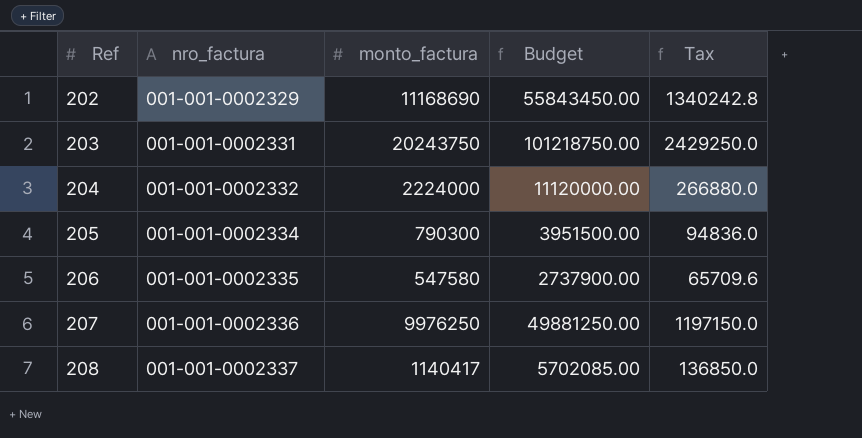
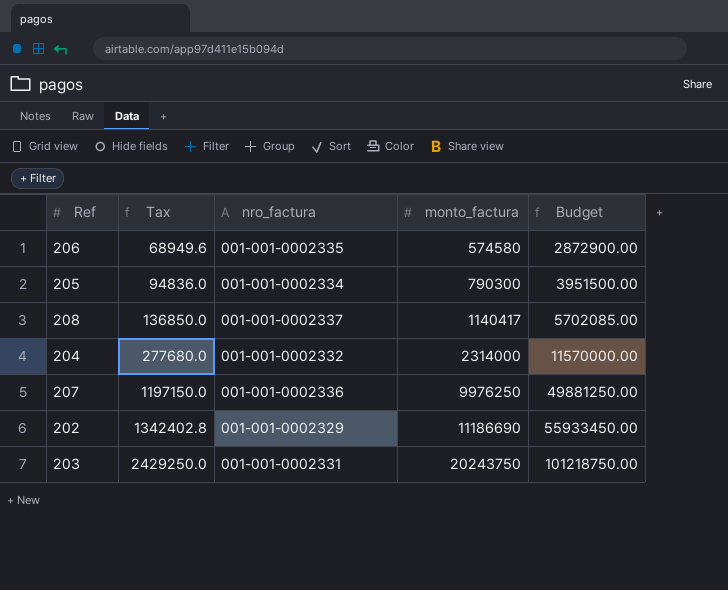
row order: Ref ascending -> Tax ascending
column Tax | position: 5 -> 2
206 | Tax: 65709.6 -> 68949.6
206 | monto_factura: 547580 -> 574580
206 | Budget: 2737900.00 -> 2872900.00
204 | Tax: 266880.0 -> 277680.0
204 | monto_factura: 2224000 -> 2314000
204 | Budget: 11120000.00 -> 11570000.00
202 | Tax: 1340242.8 -> 1342402.8
202 | monto_factura: 11168690 -> 11186690
202 | Budget: 55843450.00 -> 55933450.00

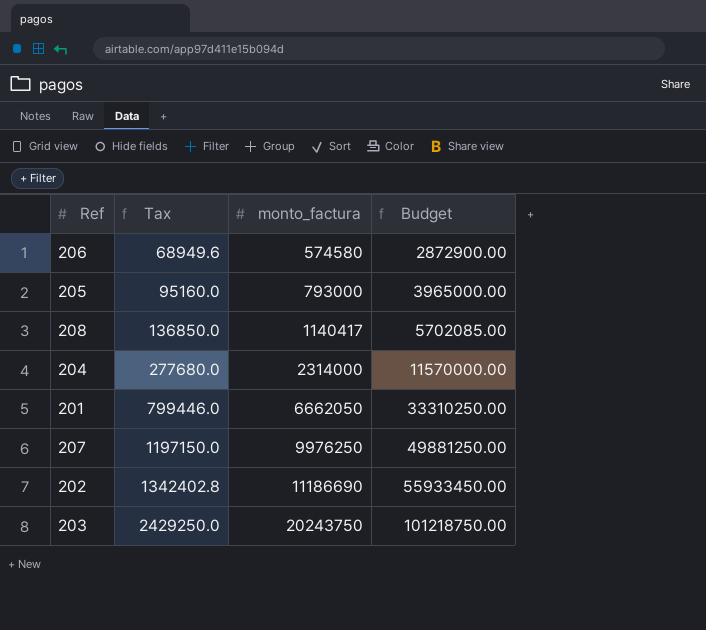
column nro_factura | position: 3 -> none
205 | Tax: 94836.0 -> 95160.0
205 | monto_factura: 790300 -> 793000
205 | Budget: 3951500.00 -> 3965000.00
row 201: none -> 799446.0 | 6662050 | 33310250.00

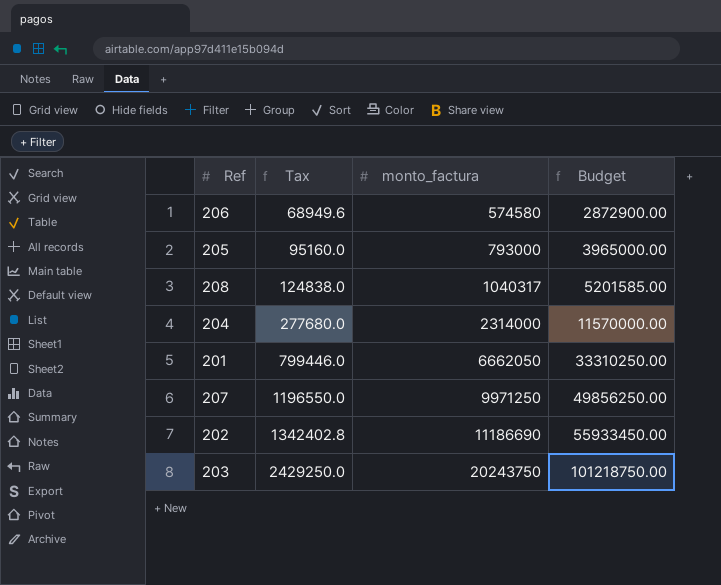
208 | Tax: 136850.0 -> 124838.0
208 | monto_factura: 1140417 -> 1040317
208 | Budget: 5702085.00 -> 5201585.00
207 | Tax: 1197150.0 -> 1196550.0
207 | monto_factura: 9976250 -> 9971250
207 | Budget: 49881250.00 -> 49856250.00

